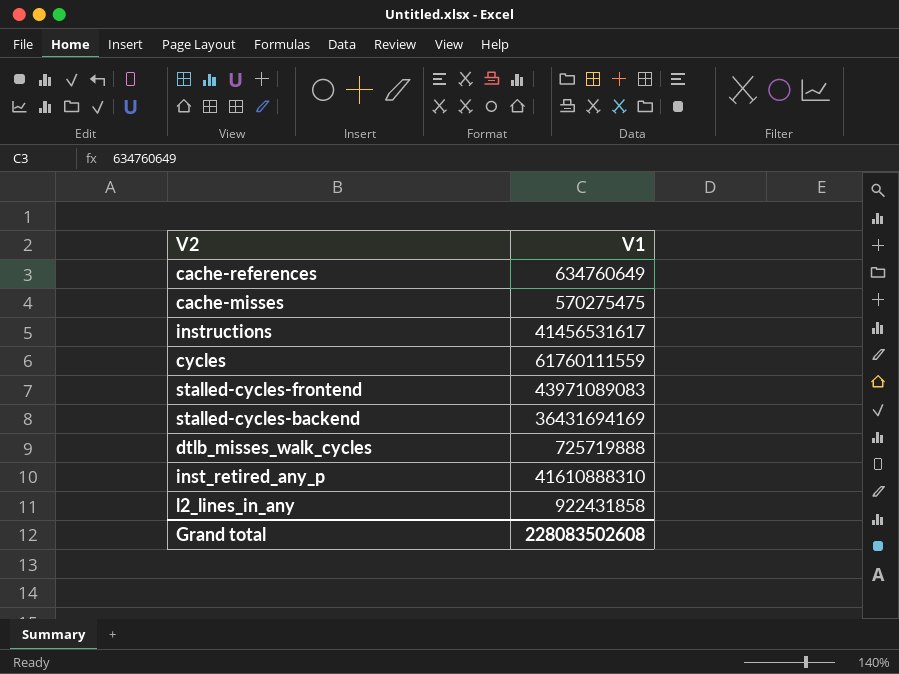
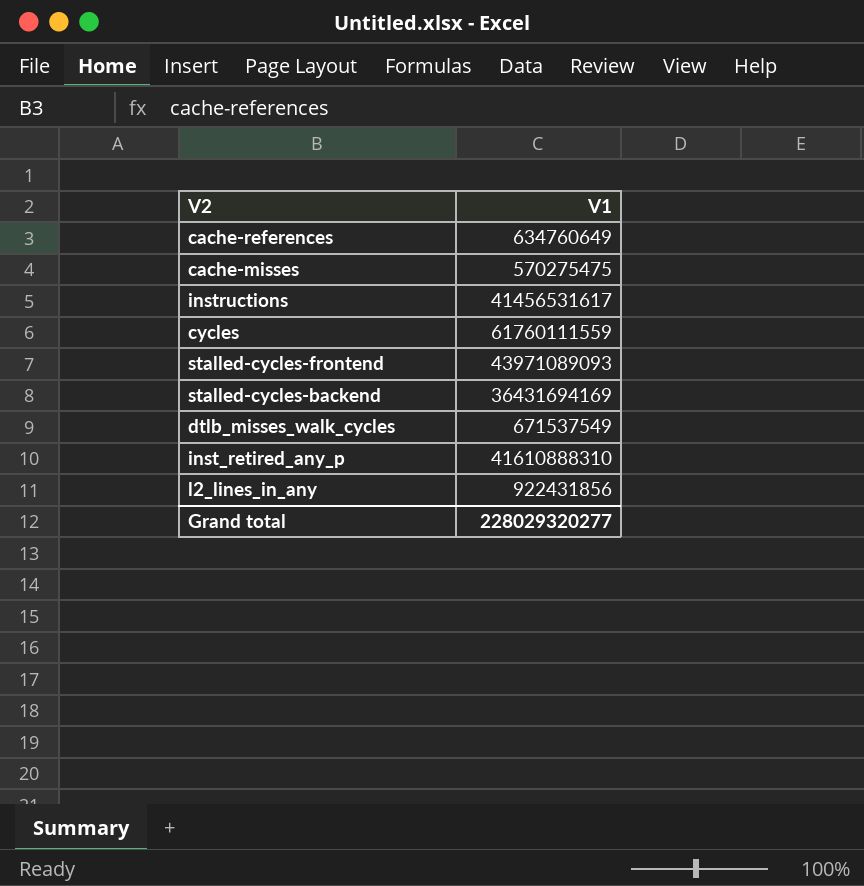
stalled-cycles-frontend | V1: 43971089083 -> 43971089093
dtlb_misses_walk_cycles | V1: 725719888 -> 671537549
l2_lines_in_any | V1: 922431858 -> 922431856
Grand total | V1: 228083502608 -> 228029320277

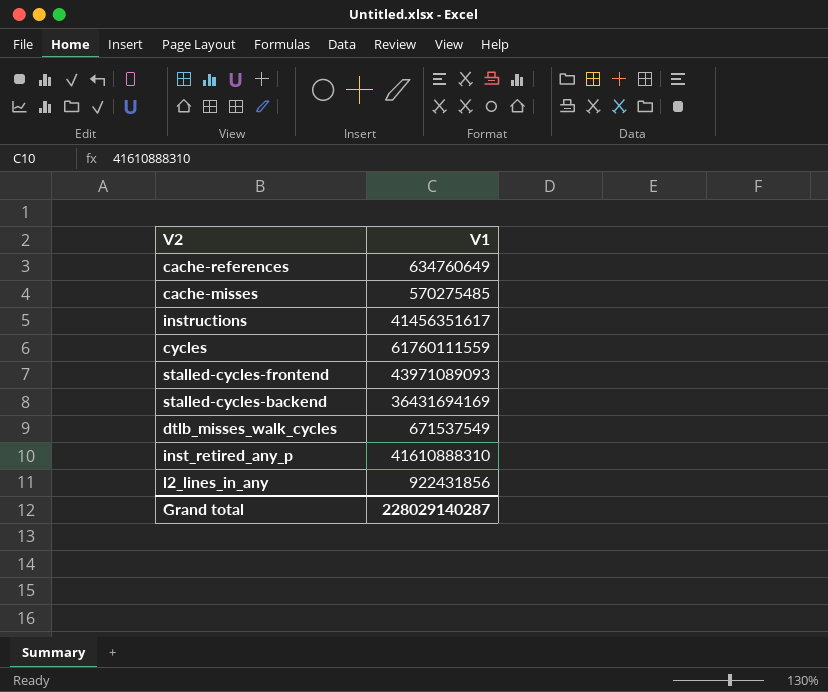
cache-misses | V1: 570275475 -> 570275485
instructions | V1: 41456531617 -> 41456351617
Grand total | V1: 228029320277 -> 228029140287

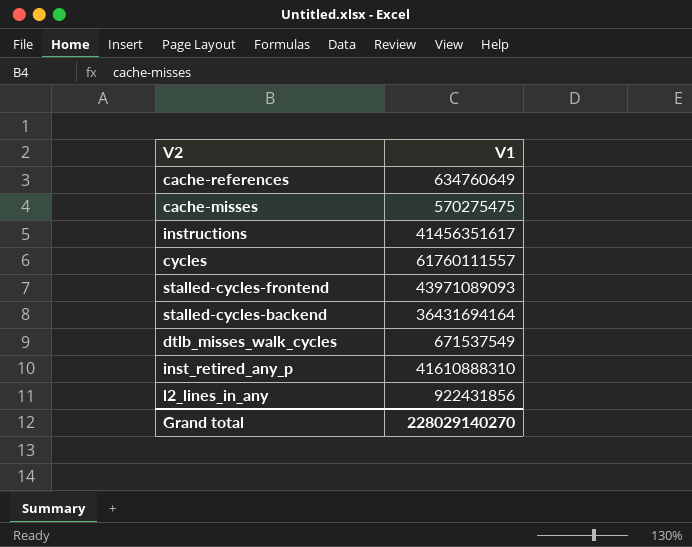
cache-misses | V1: 570275485 -> 570275475
cycles | V1: 61760111559 -> 61760111557
stalled-cycles-backend | V1: 36431694169 -> 36431694164
Grand total | V1: 228029140287 -> 228029140270

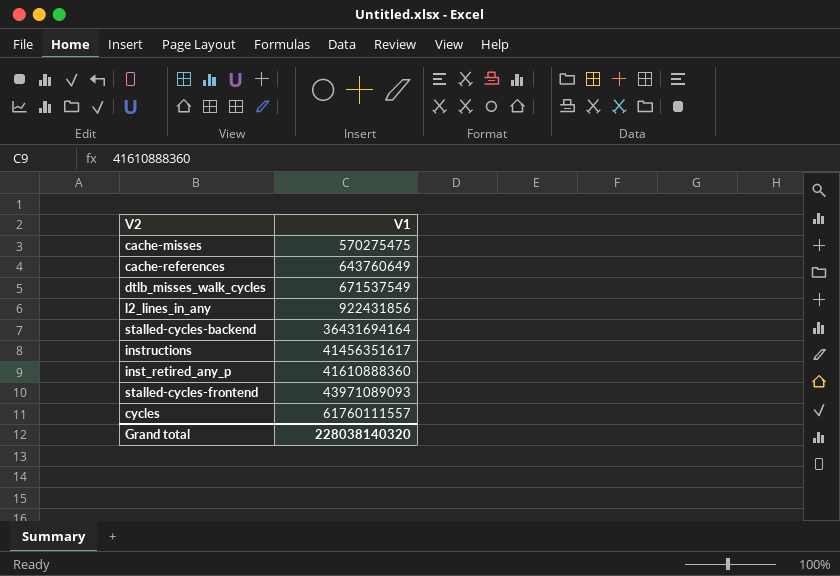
row order: none -> V1 ascending
cache-references | V1: 634760649 -> 643760649
inst_retired_any_p | V1: 41610888310 -> 41610888360
Grand total | V1: 228029140270 -> 228038140320

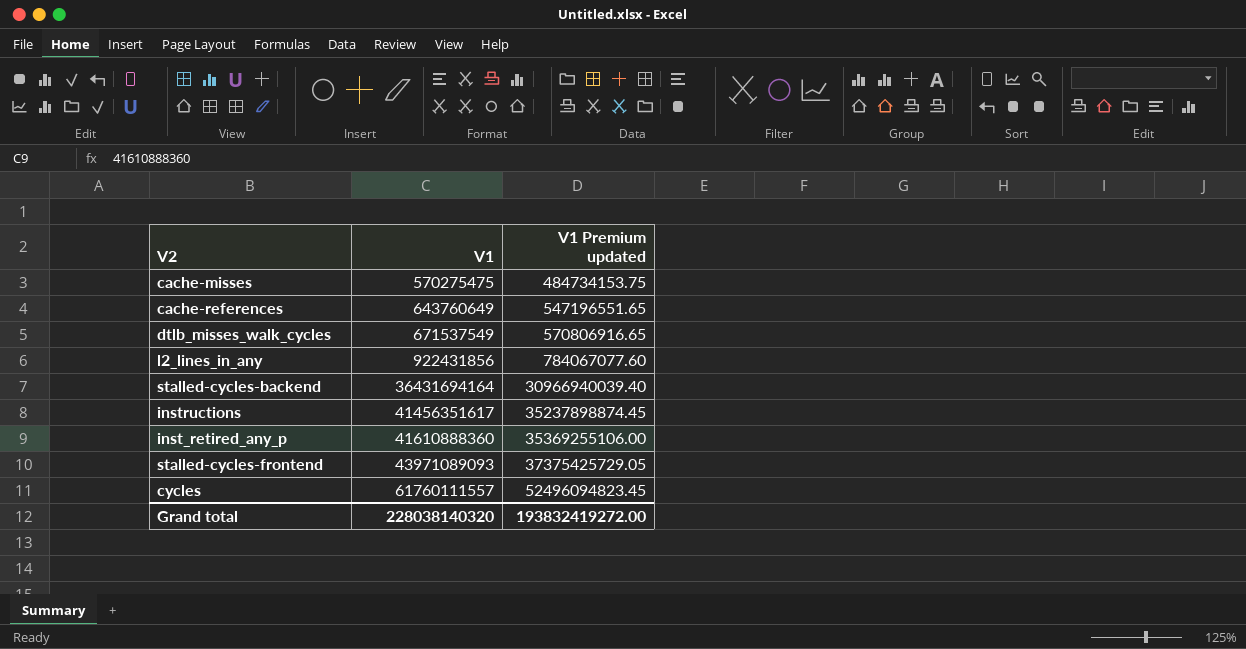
column V1 Premium updated | formula: none -> [V1] * 0.85

